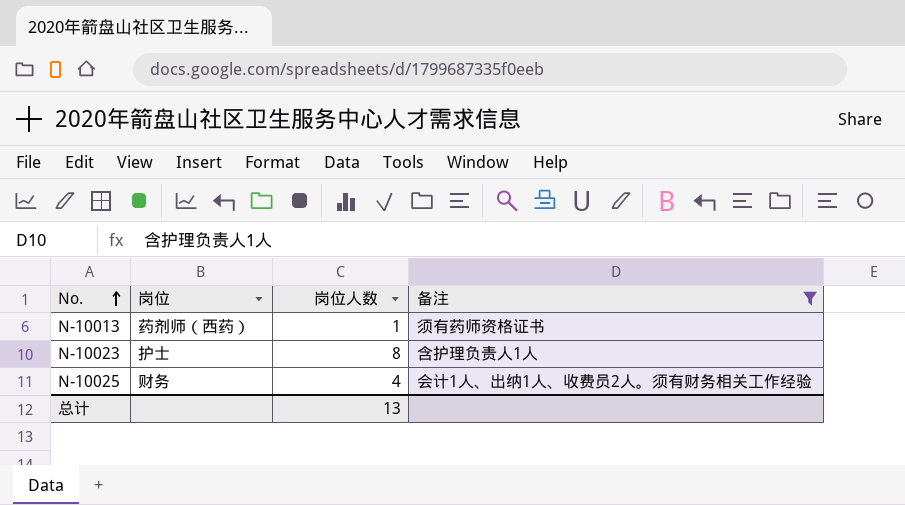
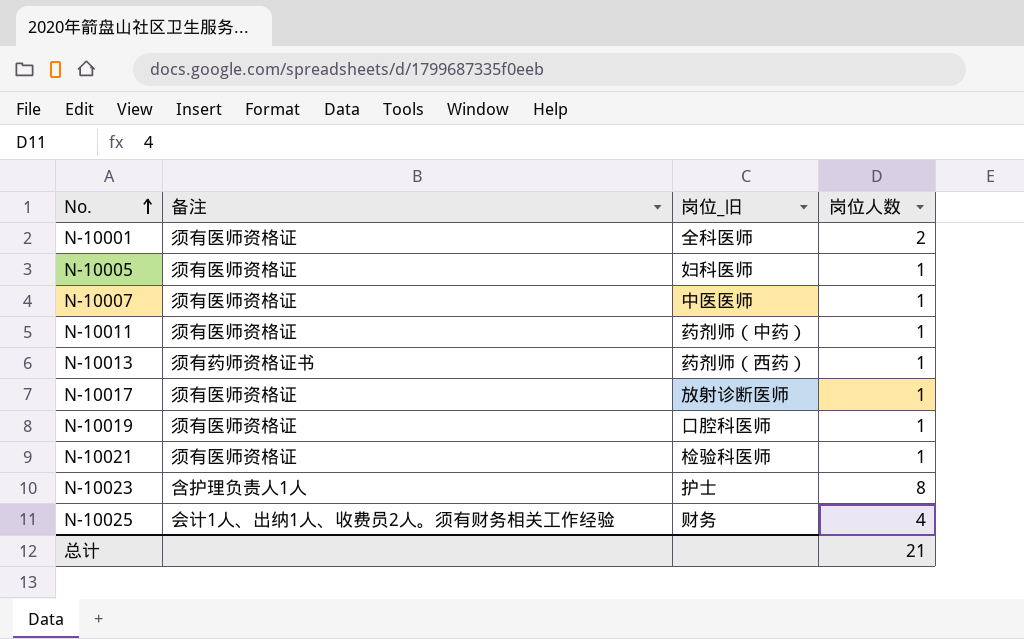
filter: 备注 != 须有医师资格证 -> none
column 备注 | position: 4 -> 2
column name: 岗位 -> 岗位_旧
总计 | 岗位人数: 13 -> 21

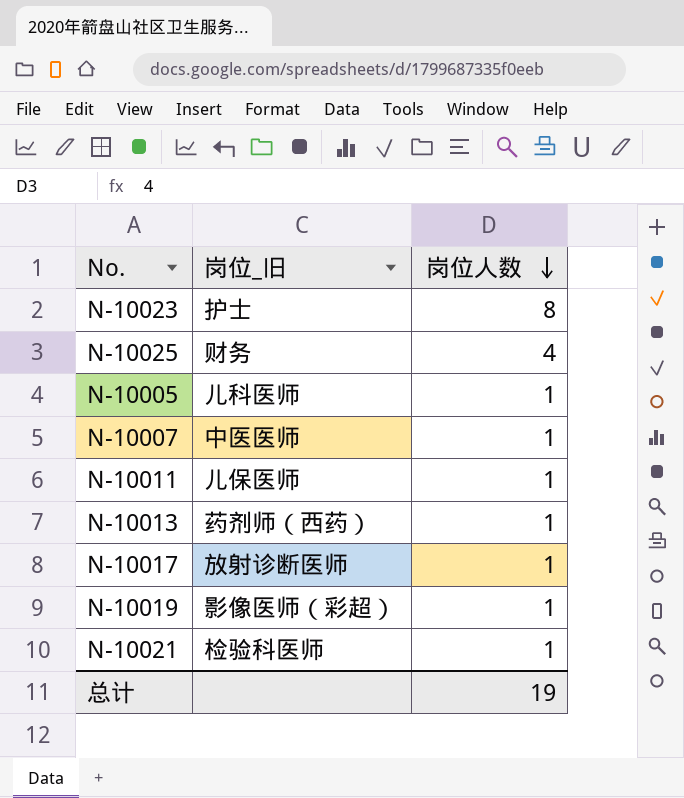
row order: No. ascending -> 岗位人数 descending
column 备注 | position: 2 -> none
row N-10001: 须有医师资格证 | 全科医师 | 2 -> none
N-10005 | 岗位_旧: 妇科医师 -> 儿科医师
N-10011 | 岗位_旧: 药剂师（中药） -> 儿保医师
N-10019 | 岗位_旧: 口腔科医师 -> 影像医师（彩超）
总计 | 岗位人数: 21 -> 19

